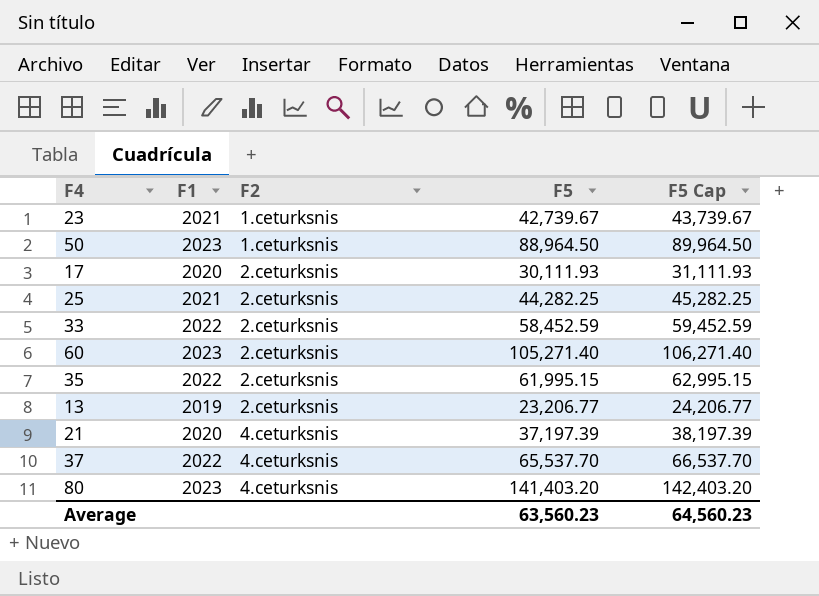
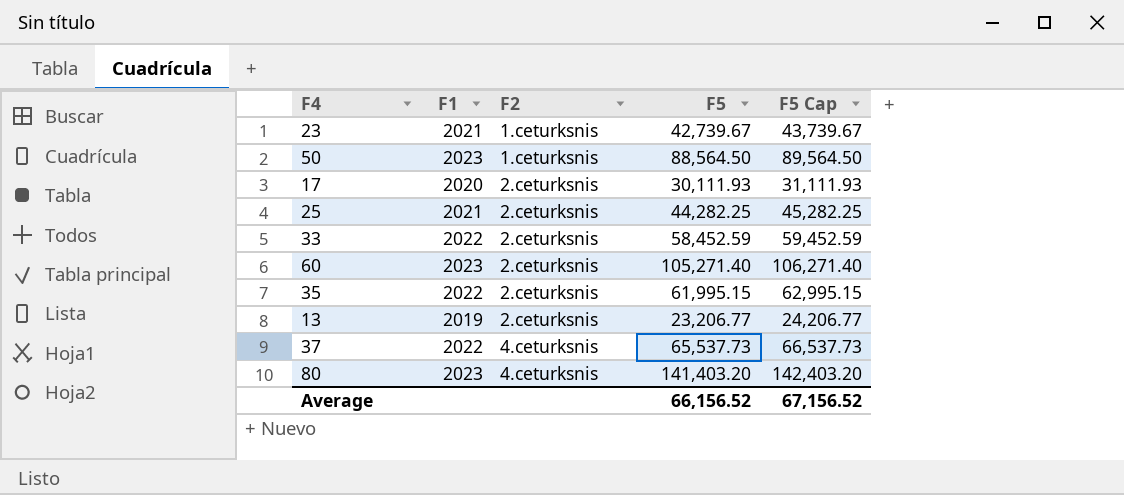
row 21: 2020 | 4.ceturksnis | 37,197.39 | 38,197.39 -> none
50 | F5: 88,964.50 -> 88,564.50
50 | F5 Cap: 89,964.50 -> 89,564.50
37 | F5: 65,537.70 -> 65,537.73
37 | F5 Cap: 66,537.70 -> 66,537.73
Average | F5: 63,560.23 -> 66,156.52
Average | F5 Cap: 64,560.23 -> 67,156.52

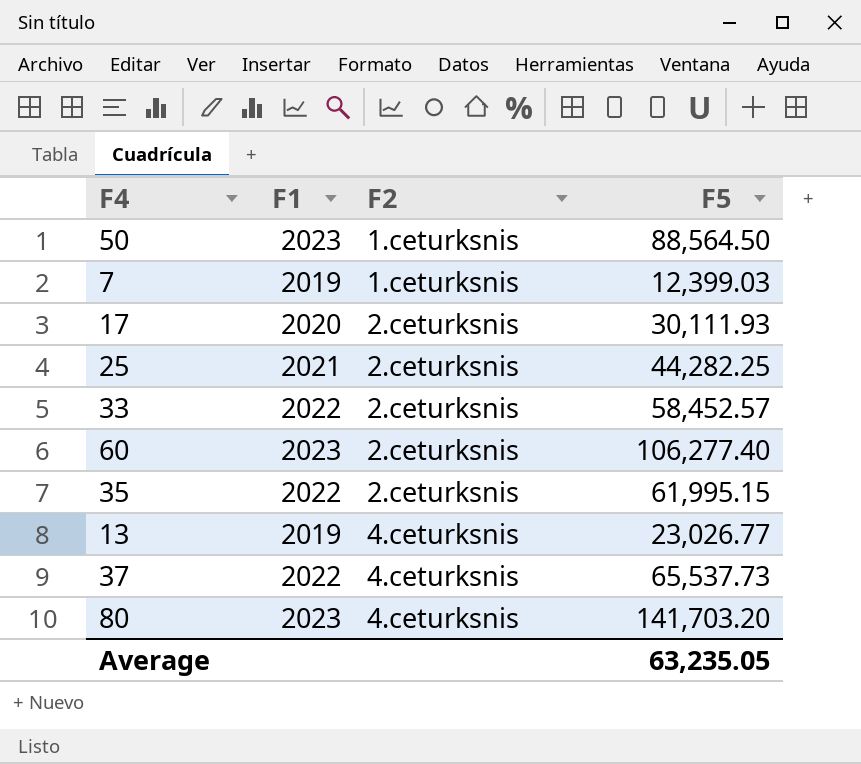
column F5 Cap | formula: [F5] + 1000 -> none
row 23: 2021 | 1.ceturksnis | 42,739.67 | 43,739.67 -> none
row 7: none -> 2019 | 1.ceturksnis | 12,399.03
33 | F5: 58,452.59 -> 58,452.57
60 | F5: 105,271.40 -> 106,277.40
13 | F2: 2.ceturksnis -> 4.ceturksnis
13 | F5: 23,206.77 -> 23,026.77
80 | F5: 141,403.20 -> 141,703.20
Average | F5: 66,156.52 -> 63,235.05

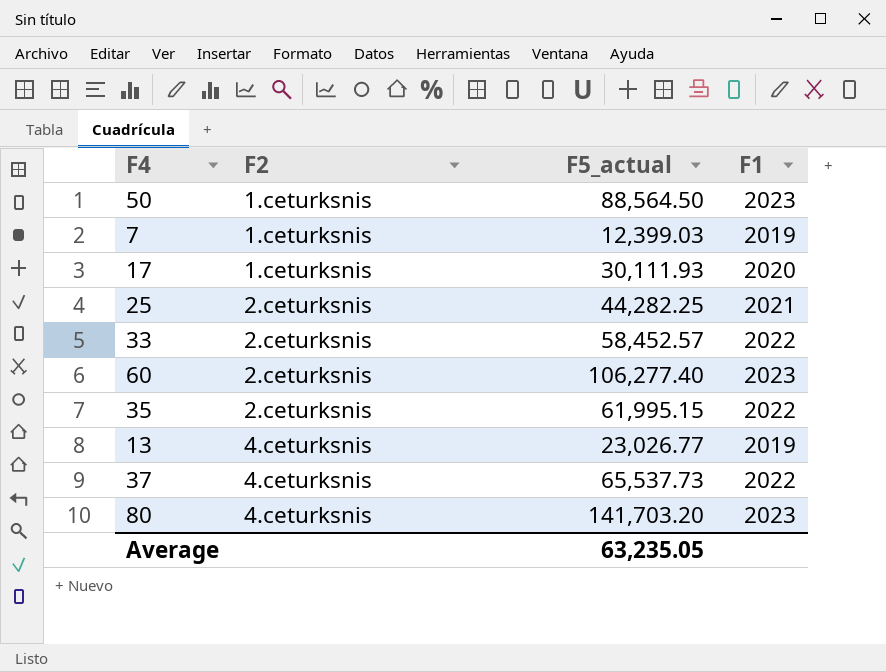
column name: F5 -> F5_actual
column F1 | position: 2 -> 4
17 | F2: 2.ceturksnis -> 1.ceturksnis

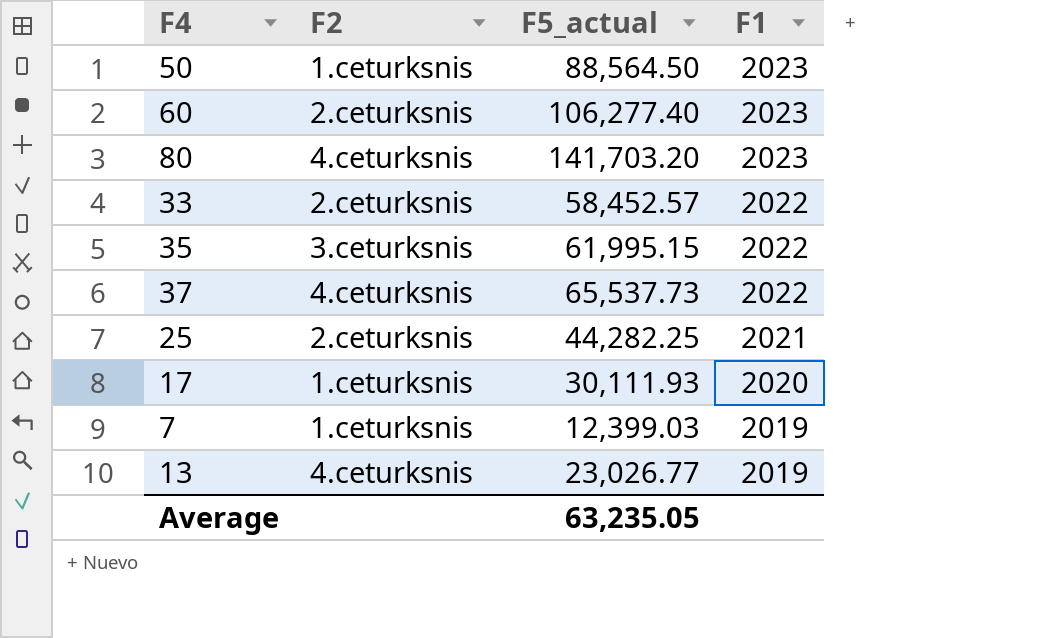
row order: F2 ascending -> F1 descending
35 | F2: 2.ceturksnis -> 3.ceturksnis

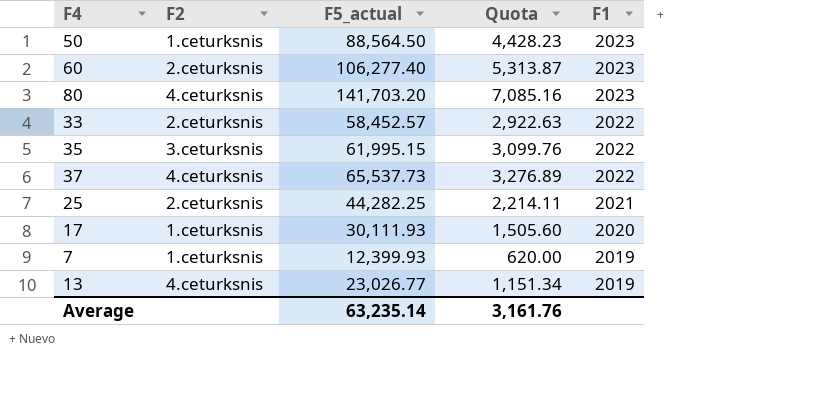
column Quota | formula: none -> [F5_actual] * 0.05
7 | F5_actual: 12,399.03 -> 12,399.93
Average | F5_actual: 63,235.05 -> 63,235.14

